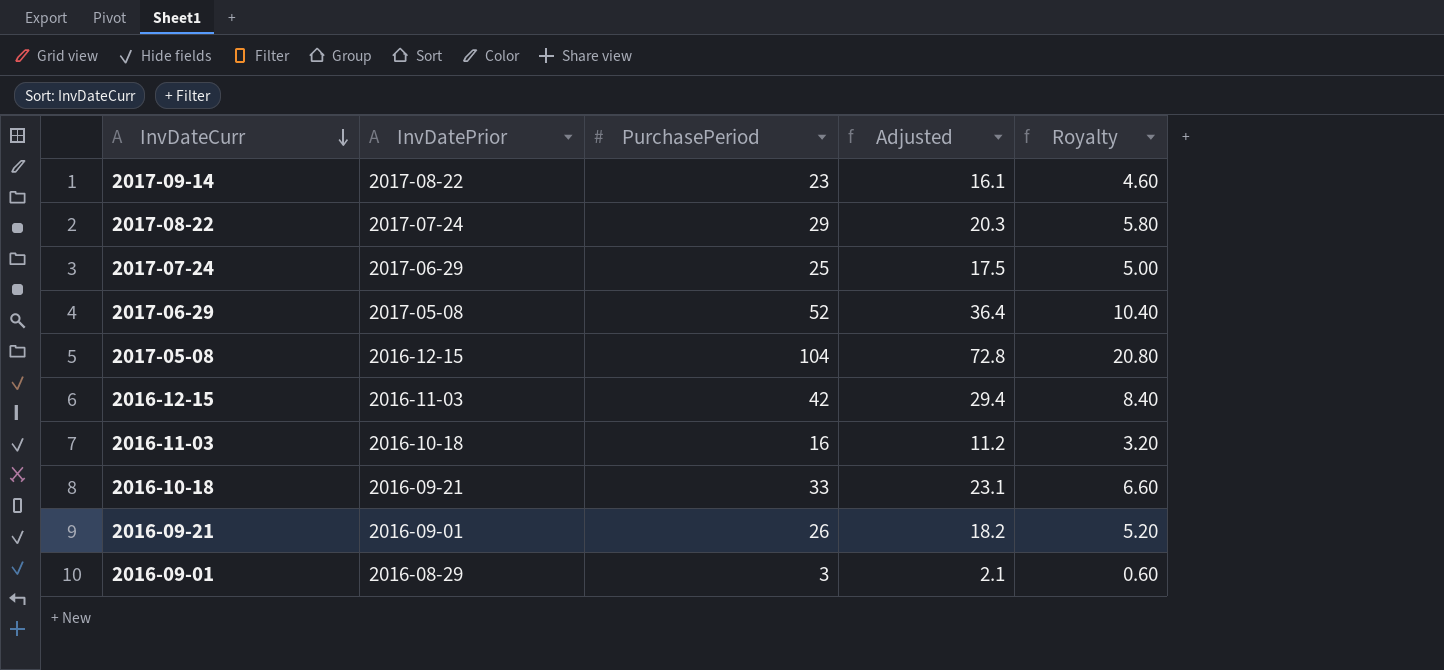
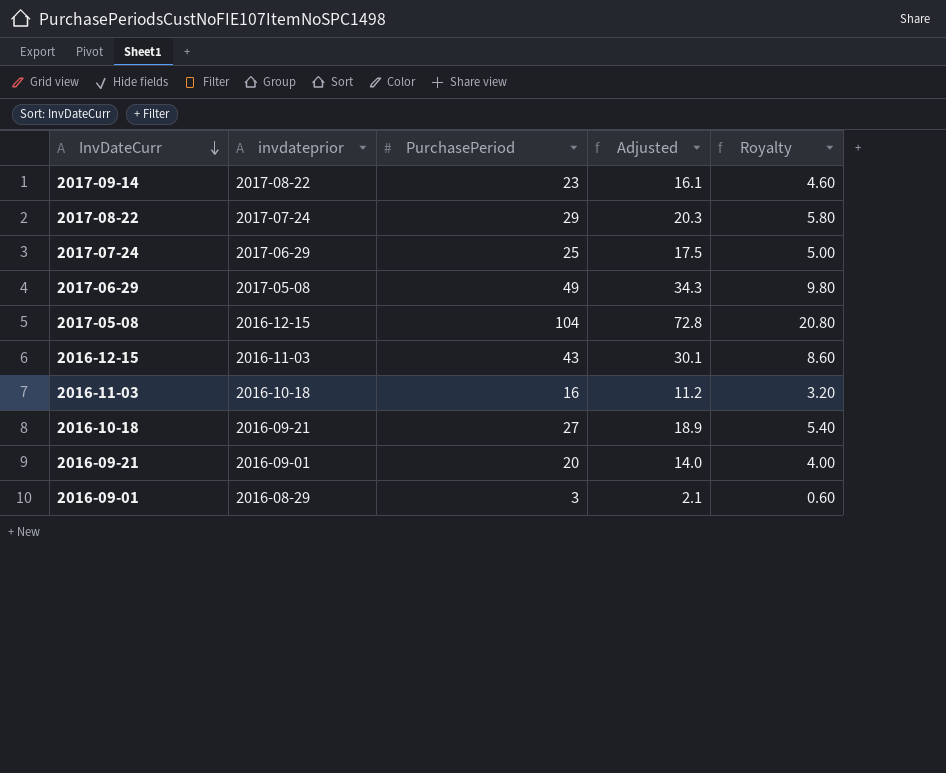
column name: InvDatePrior -> invdateprior
2017-06-29 | PurchasePeriod: 52 -> 49
2017-06-29 | Adjusted: 36.4 -> 34.3
2017-06-29 | Royalty: 10.40 -> 9.80
2016-12-15 | PurchasePeriod: 42 -> 43
2016-12-15 | Adjusted: 29.4 -> 30.1
2016-12-15 | Royalty: 8.40 -> 8.60
2016-10-18 | PurchasePeriod: 33 -> 27
2016-10-18 | Adjusted: 23.1 -> 18.9
2016-10-18 | Royalty: 6.60 -> 5.40
2016-09-21 | PurchasePeriod: 26 -> 20
2016-09-21 | Adjusted: 18.2 -> 14.0
2016-09-21 | Royalty: 5.20 -> 4.00

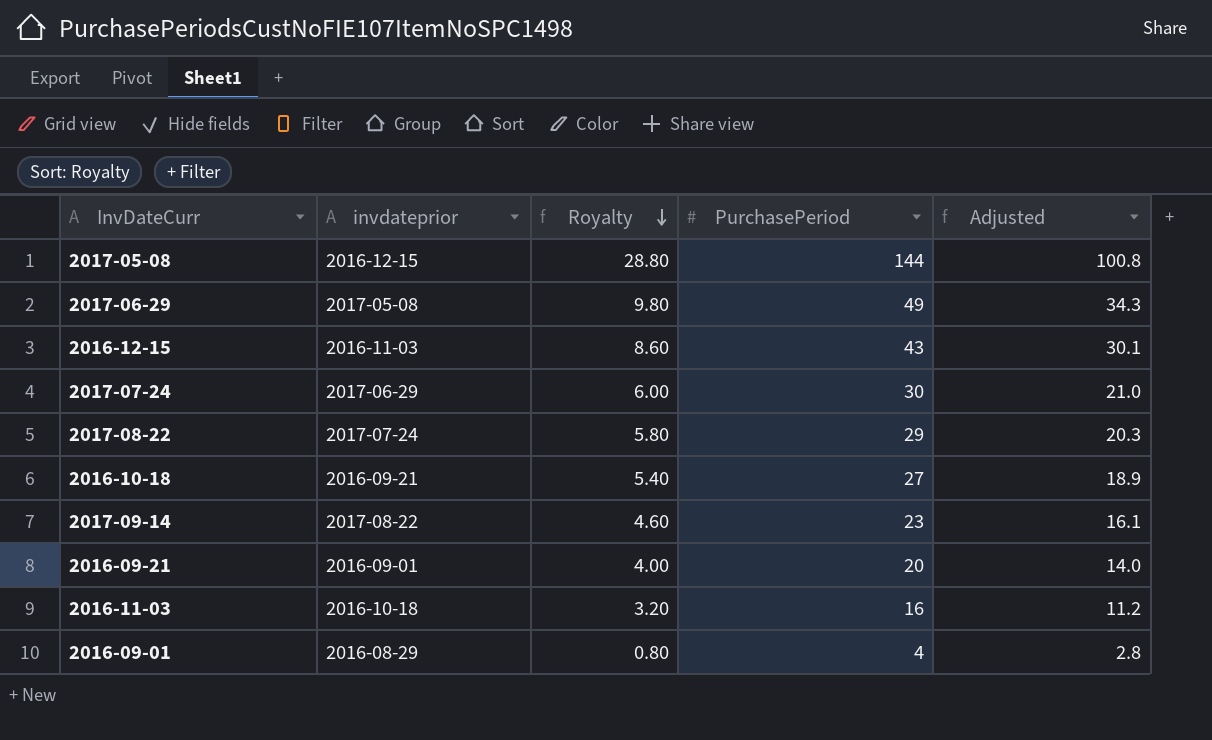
row order: InvDateCurr descending -> Royalty descending
column Royalty | position: 5 -> 3
2017-05-08 | Royalty: 20.80 -> 28.80
2017-05-08 | PurchasePeriod: 104 -> 144
2017-05-08 | Adjusted: 72.8 -> 100.8
2017-07-24 | Royalty: 5.00 -> 6.00
2017-07-24 | PurchasePeriod: 25 -> 30
2017-07-24 | Adjusted: 17.5 -> 21.0
2016-09-01 | Royalty: 0.60 -> 0.80
2016-09-01 | PurchasePeriod: 3 -> 4
2016-09-01 | Adjusted: 2.1 -> 2.8

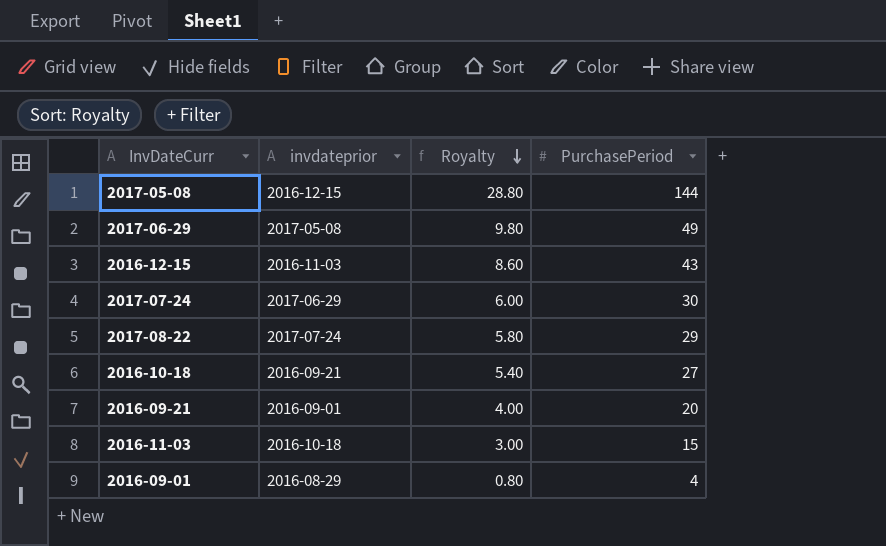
column Adjusted | formula: [PurchasePeriod] * 0.7 -> none
row 2017-09-14: 2017-08-22 | 4.60 | 23 | 16.1 -> none
2016-11-03 | Royalty: 3.20 -> 3.00
2016-11-03 | PurchasePeriod: 16 -> 15

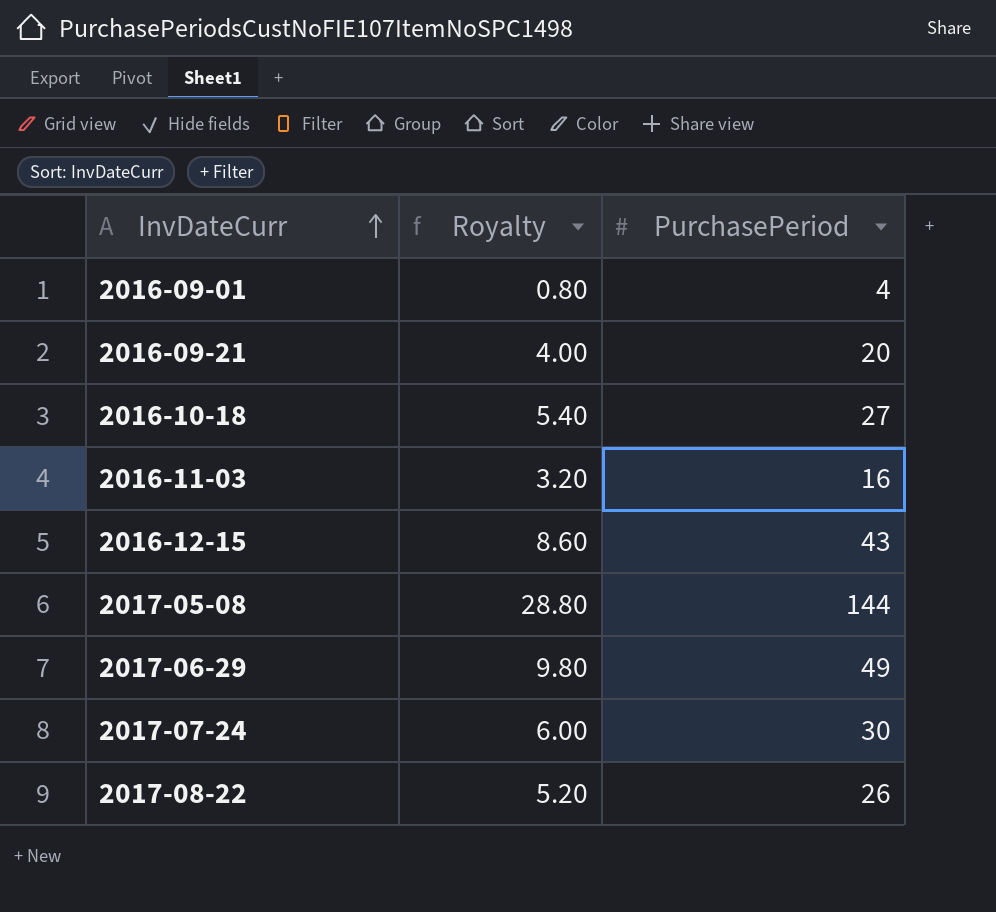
row order: Royalty descending -> InvDateCurr ascending
column invdateprior | position: 2 -> none
2016-11-03 | Royalty: 3.00 -> 3.20
2016-11-03 | PurchasePeriod: 15 -> 16
2017-08-22 | Royalty: 5.80 -> 5.20
2017-08-22 | PurchasePeriod: 29 -> 26

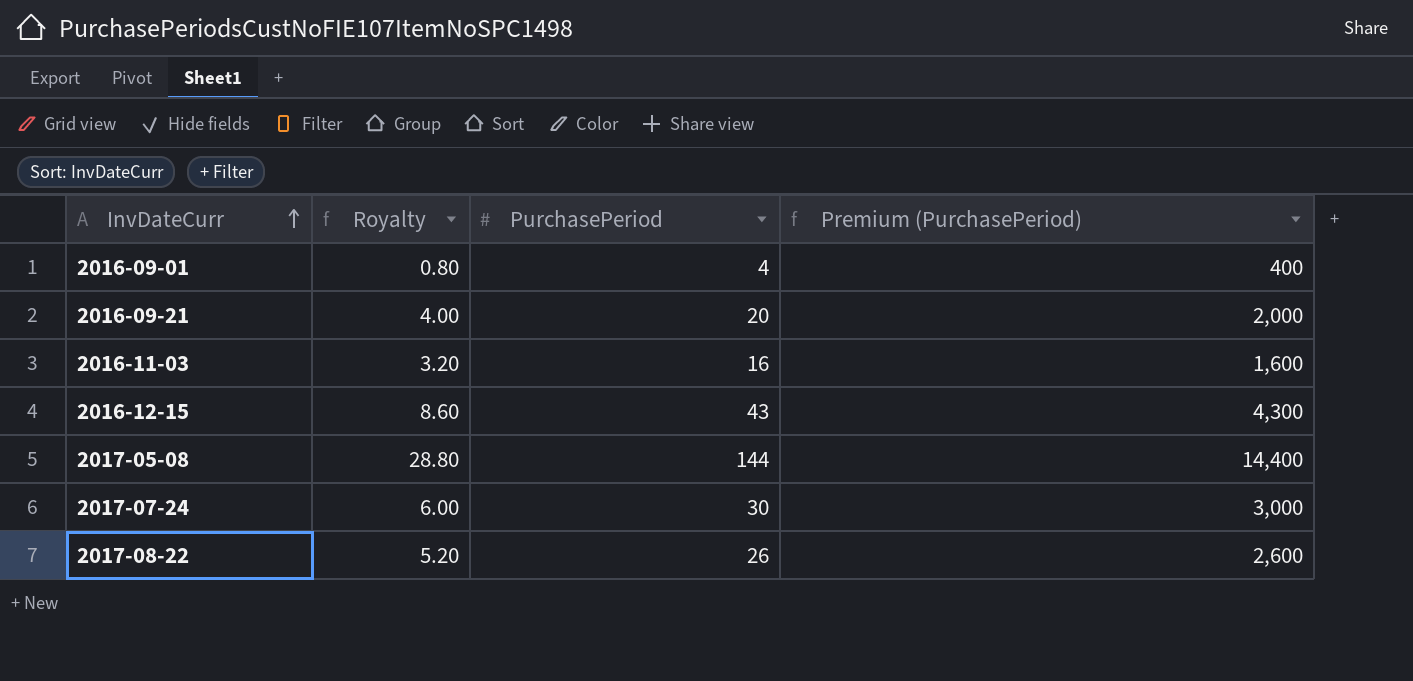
column Premium (PurchasePeriod) | formula: none -> [PurchasePeriod] * 100
row 2016-10-18: 5.40 | 27 -> none
row 2017-06-29: 9.80 | 49 -> none

